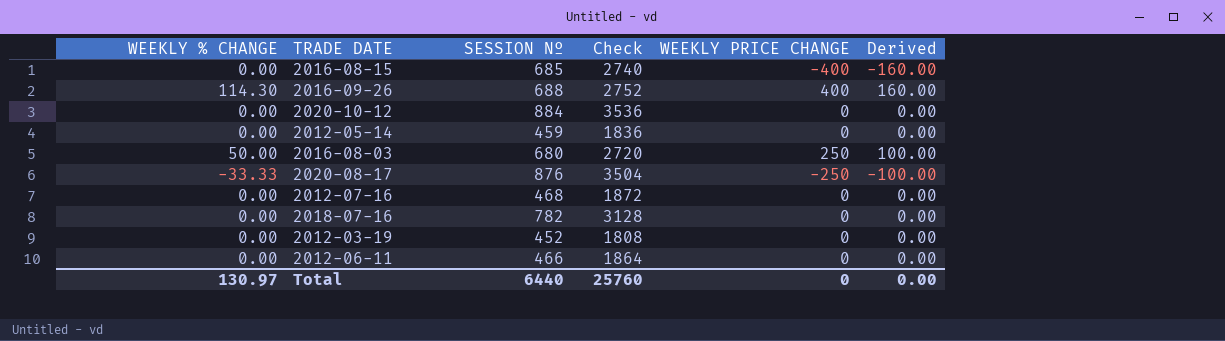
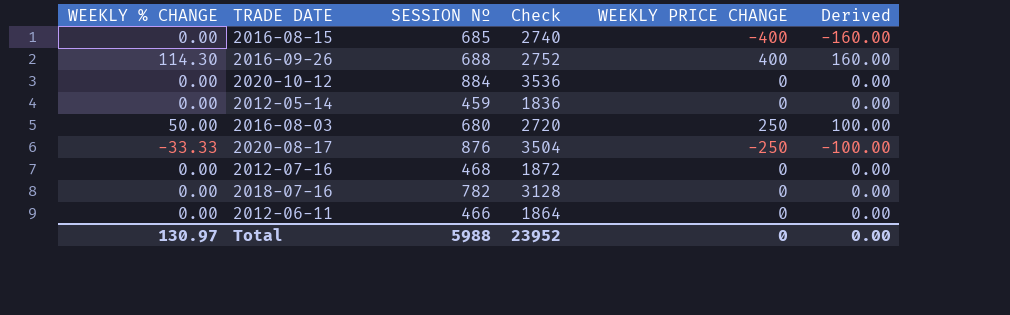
row 2012-03-19: 0.00 | 452 | 1808 | 0 | 0.00 -> none
Total | SESSION Nº: 6440 -> 5988
Total | Check: 25760 -> 23952

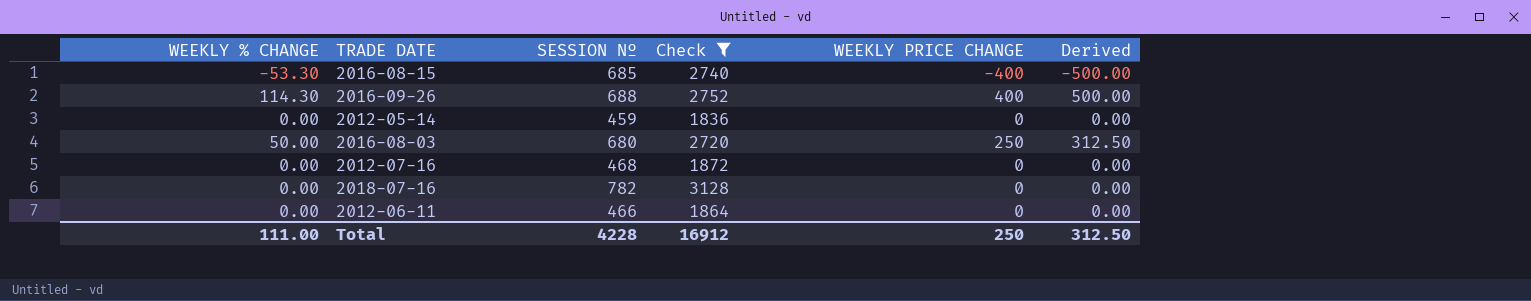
filter: none -> Check <= 3128
column Derived | formula: [WEEKLY PRICE CHANGE] * 0.4 -> [WEEKLY PRICE CHANGE] * 1.25
2016-08-15 | WEEKLY % CHANGE: 0.00 -> -53.30
Total | WEEKLY % CHANGE: 130.97 -> 111.00
Total | SESSION Nº: 5988 -> 4228
Total | Check: 23952 -> 16912
Total | WEEKLY PRICE CHANGE: 0 -> 250
Total | Derived: 0.00 -> 312.50

